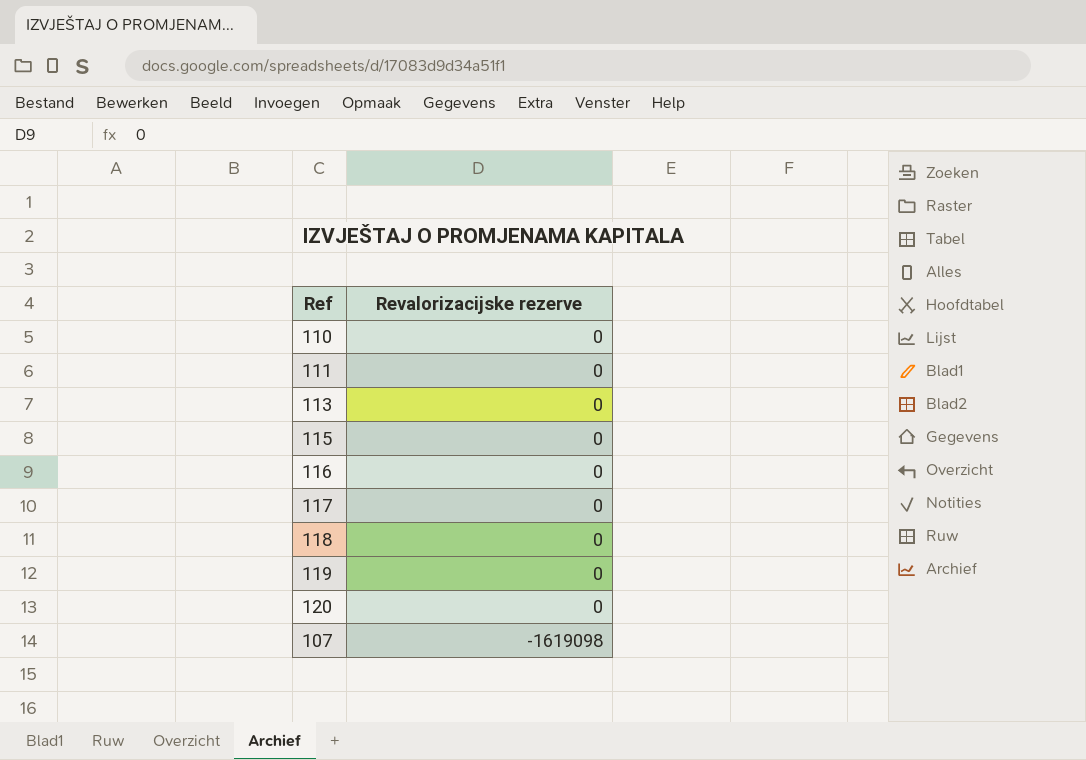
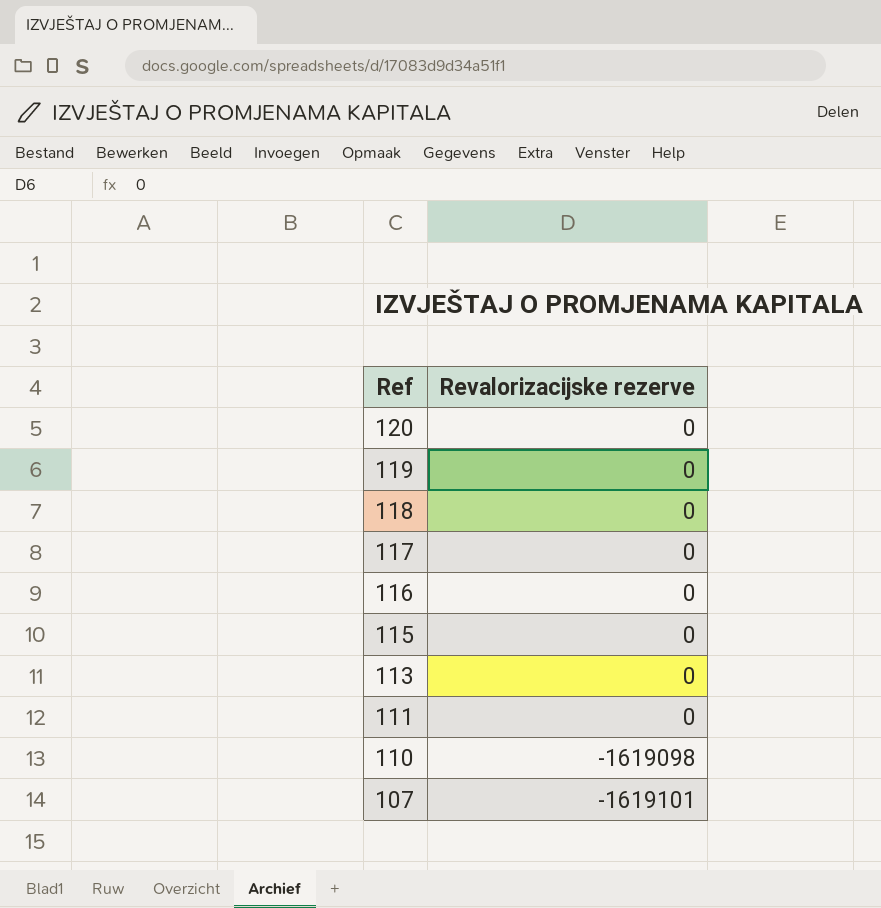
row order: Revalorizacijske rezerve descending -> Ref descending
110 | Revalorizacijske rezerve: 0 -> -1619098
107 | Revalorizacijske rezerve: -1619098 -> -1619101

